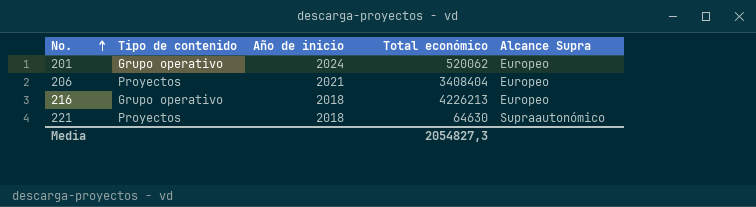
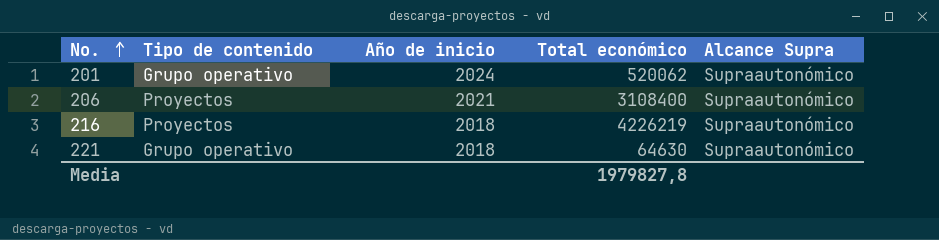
201 | Alcance Supra: Europeo -> Supraautonómico
206 | Total económico: 3408404 -> 3108400
206 | Alcance Supra: Europeo -> Supraautonómico
216 | Tipo de contenido: Grupo operativo -> Proyectos
216 | Total económico: 4226213 -> 4226219
216 | Alcance Supra: Europeo -> Supraautonómico
221 | Tipo de contenido: Proyectos -> Grupo operativo
Media | Total económico: 2054827,3 -> 1979827,8

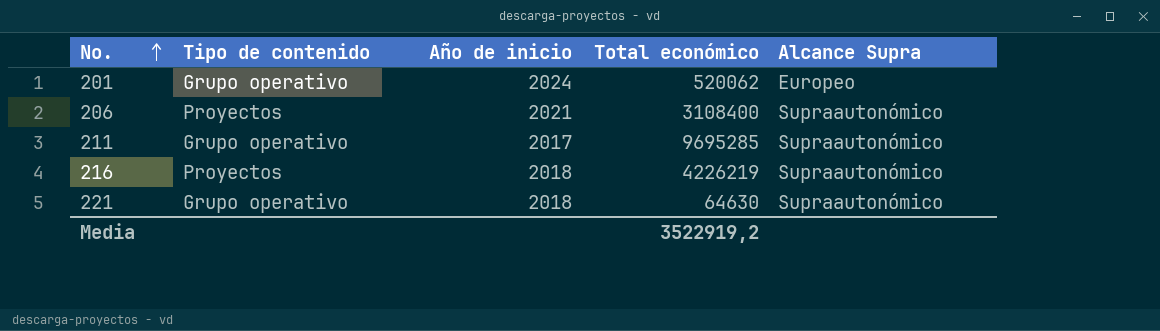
201 | Alcance Supra: Supraautonómico -> Europeo
row 211: none -> Grupo operativo | 2017 | 9695285 | Supraautonómico
Media | Total económico: 1979827,8 -> 3522919,2

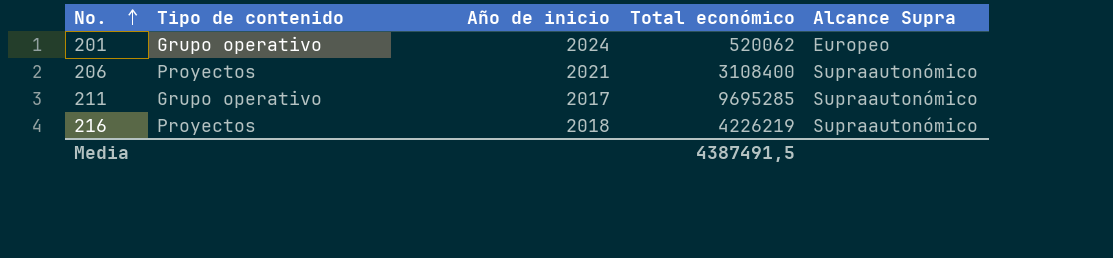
row 221: Grupo operativo | 2018 | 64630 | Supraautonómico -> none
Media | Total económico: 3522919,2 -> 4387491,5

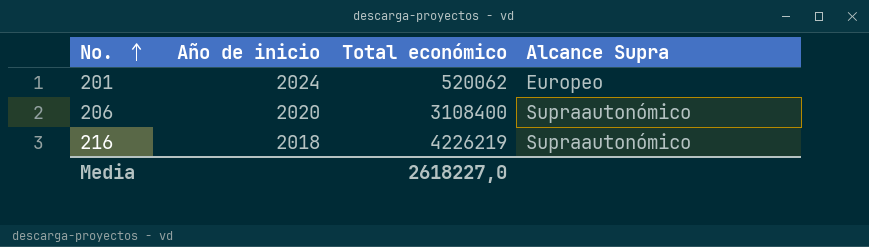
column Tipo de contenido | position: 2 -> none
row 211: Grupo operativo | 2017 | 9695285 | Supraautonómico -> none
206 | Año de inicio: 2021 -> 2020
Media | Total económico: 4387491,5 -> 2618227,0

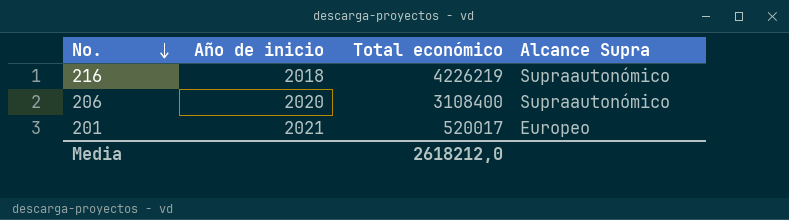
row order: No. ascending -> No. descending
201 | Año de inicio: 2024 -> 2021
201 | Total económico: 520062 -> 520017
Media | Total económico: 2618227,0 -> 2618212,0

